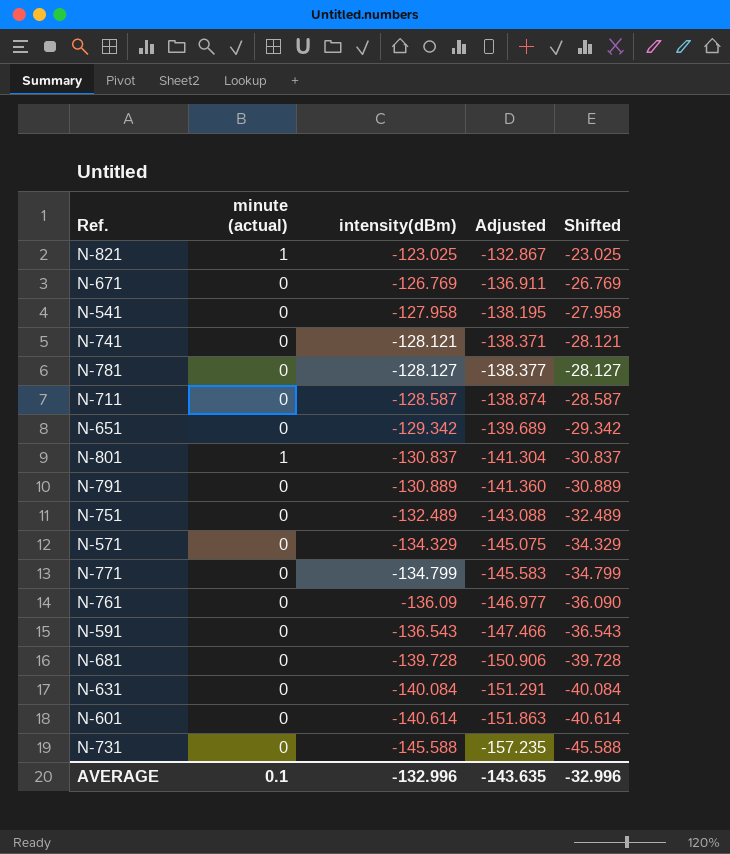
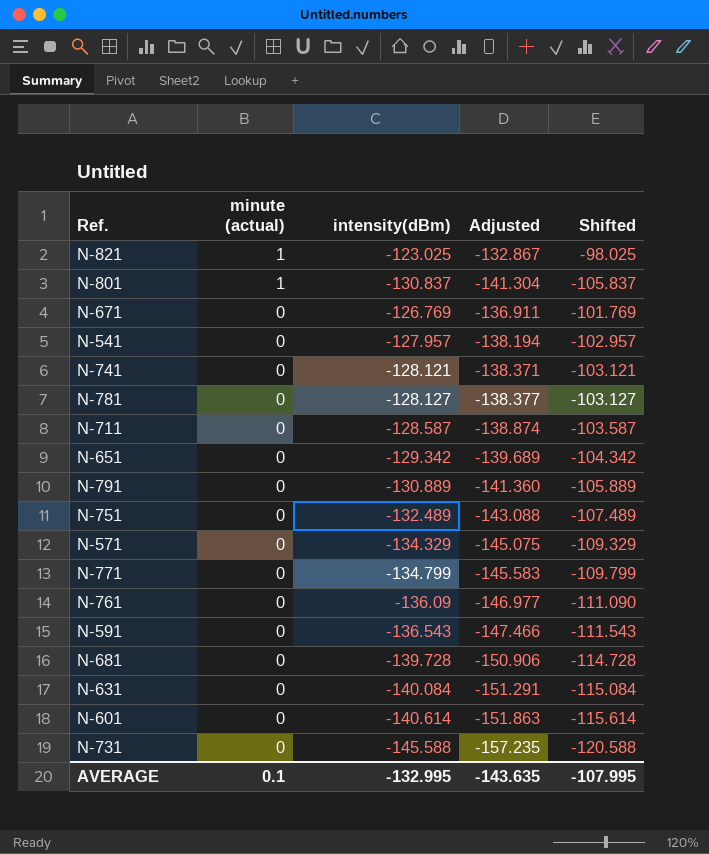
row order: intensity(dBm) descending -> minute (actual) descending
column Shifted | formula: [intensity(dBm)] + 100 -> [intensity(dBm)] + 25
N-541 | intensity(dBm): -127.958 -> -127.957
N-541 | Adjusted: -138.195 -> -138.194
AVERAGE | intensity(dBm): -132.996 -> -132.995
AVERAGE | Shifted: -32.996 -> -107.995

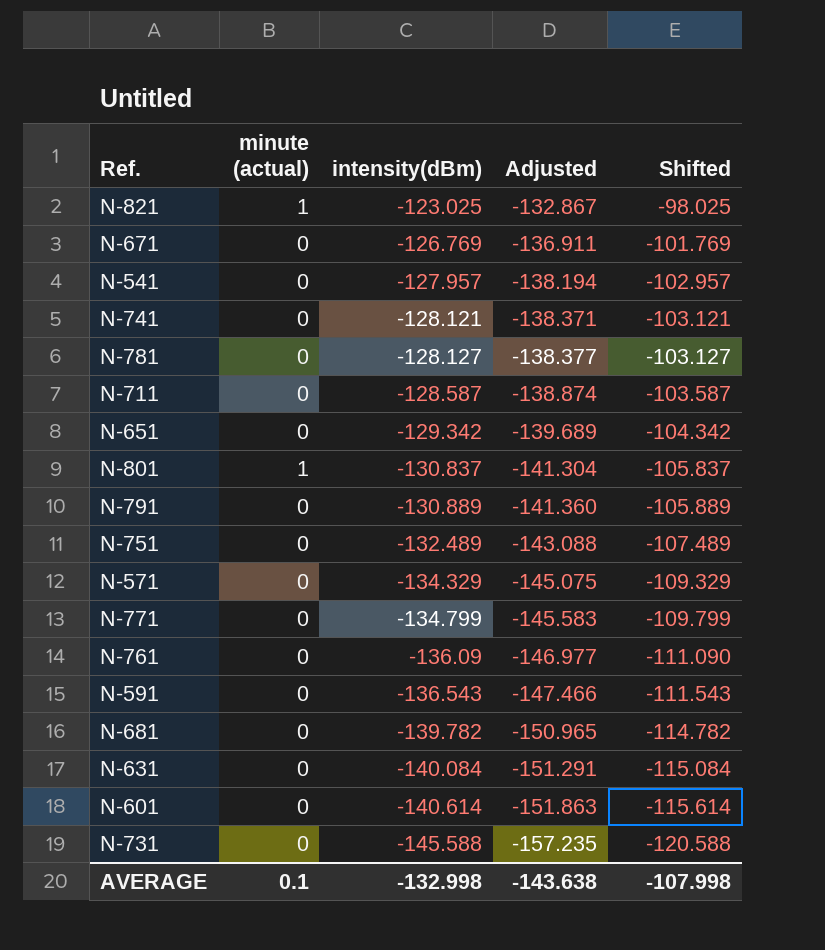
row order: minute (actual) descending -> intensity(dBm) descending
N-681 | intensity(dBm): -139.728 -> -139.782
N-681 | Adjusted: -150.906 -> -150.965
N-681 | Shifted: -114.728 -> -114.782
AVERAGE | intensity(dBm): -132.995 -> -132.998
AVERAGE | Adjusted: -143.635 -> -143.638
AVERAGE | Shifted: -107.995 -> -107.998

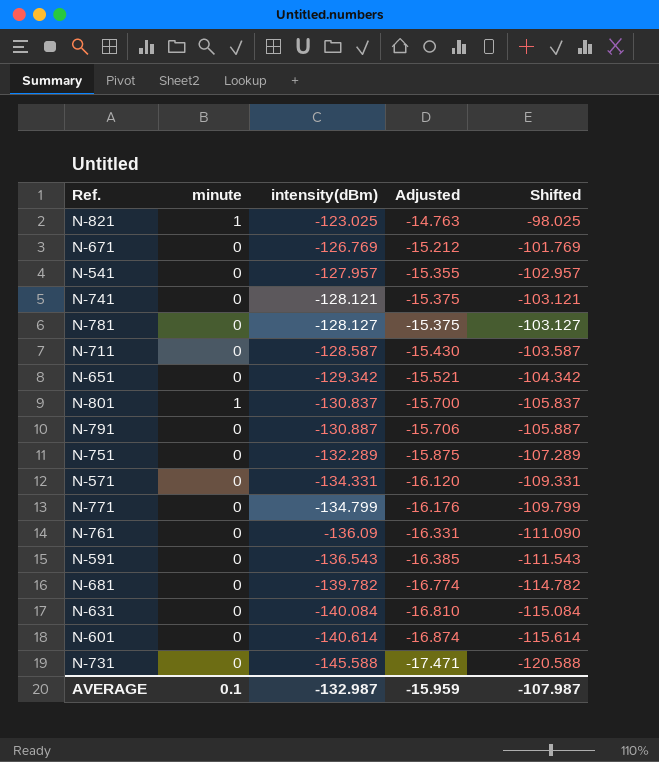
column name: minute (actual) -> minute
column Adjusted | formula: [intensity(dBm)] * 1.08 -> [intensity(dBm)] * 0.12
N-791 | intensity(dBm): -130.889 -> -130.887
N-791 | Shifted: -105.889 -> -105.887
N-751 | intensity(dBm): -132.489 -> -132.289
N-751 | Shifted: -107.489 -> -107.289
N-571 | intensity(dBm): -134.329 -> -134.331
N-571 | Shifted: -109.329 -> -109.331
AVERAGE | intensity(dBm): -132.998 -> -132.987
AVERAGE | Adjusted: -143.638 -> -15.959
AVERAGE | Shifted: -107.998 -> -107.987

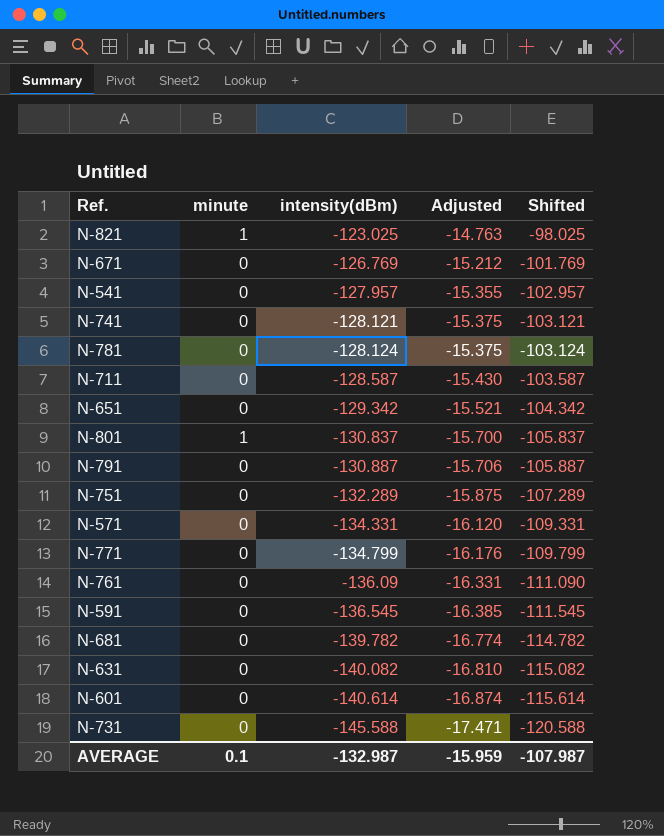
N-781 | intensity(dBm): -128.127 -> -128.124
N-781 | Shifted: -103.127 -> -103.124
N-591 | intensity(dBm): -136.543 -> -136.545
N-591 | Shifted: -111.543 -> -111.545
N-631 | intensity(dBm): -140.084 -> -140.082
N-631 | Shifted: -115.084 -> -115.082

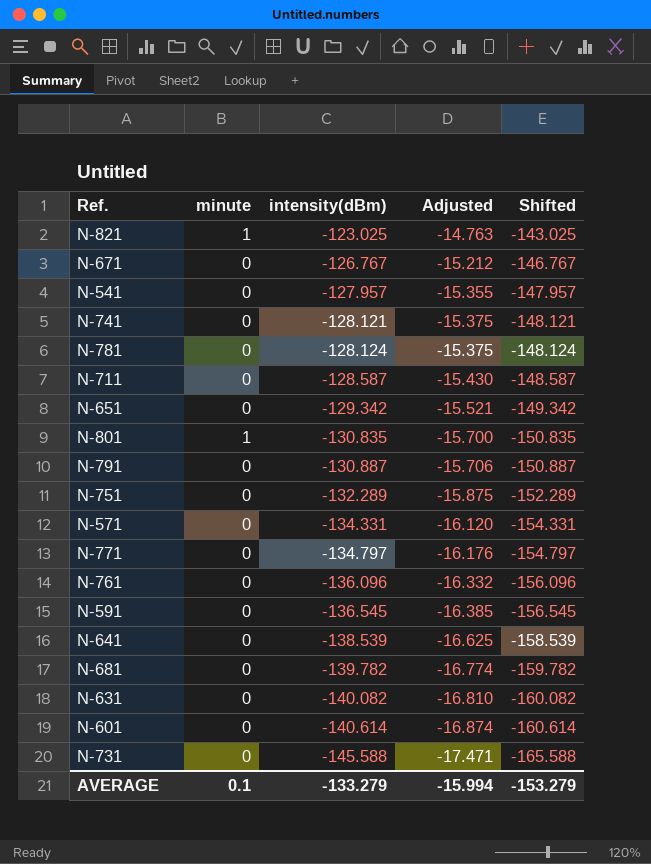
column Shifted | formula: [intensity(dBm)] + 25 -> [intensity(dBm)] - 20
N-671 | intensity(dBm): -126.769 -> -126.767
N-801 | intensity(dBm): -130.837 -> -130.835
N-771 | intensity(dBm): -134.799 -> -134.797
N-761 | intensity(dBm): -136.09 -> -136.096
N-761 | Adjusted: -16.331 -> -16.332
row N-641: none -> 0 | -138.539 | -16.625 | -158.539
AVERAGE | intensity(dBm): -132.987 -> -133.279
AVERAGE | Adjusted: -15.959 -> -15.994
AVERAGE | Shifted: -107.987 -> -153.279

